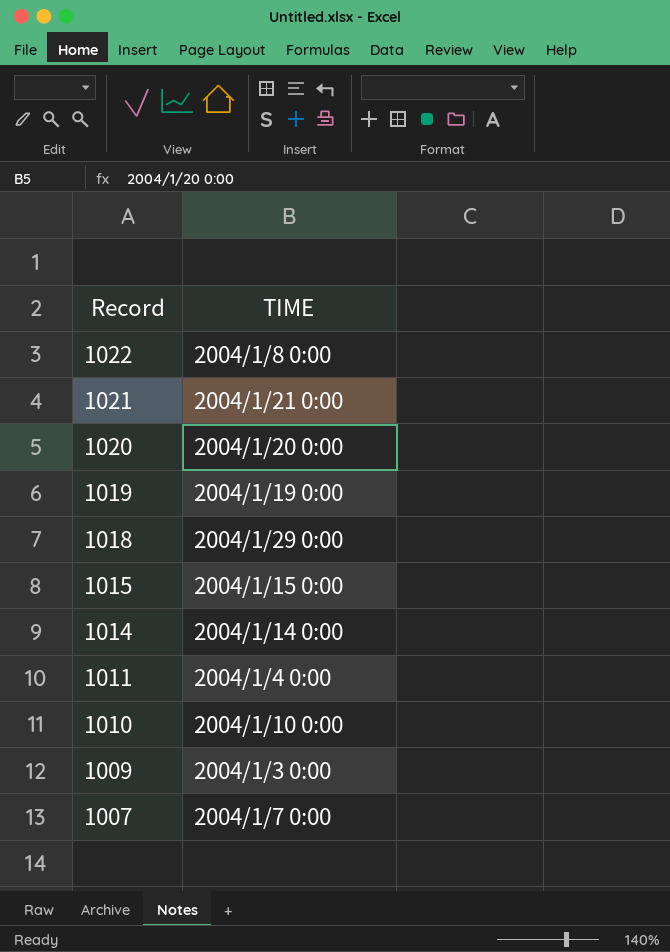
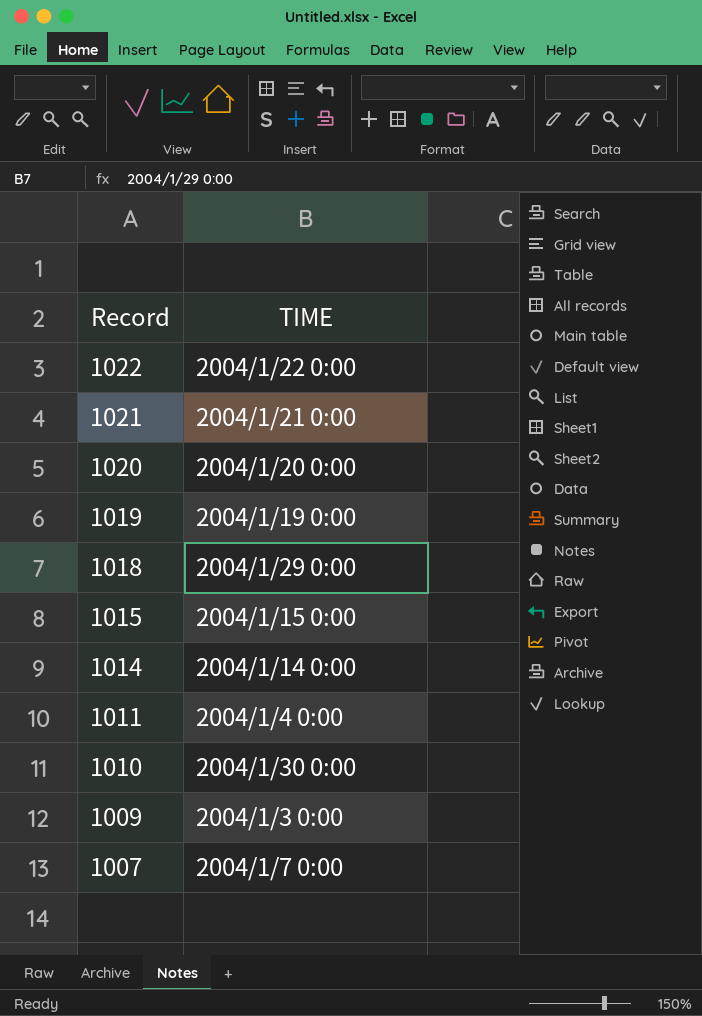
1022 | TIME: 2004/1/8 0:00 -> 2004/1/22 0:00
1010 | TIME: 2004/1/10 0:00 -> 2004/1/30 0:00

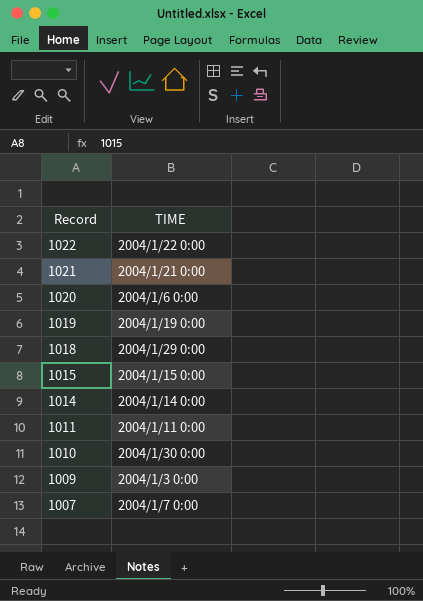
1020 | TIME: 2004/1/20 0:00 -> 2004/1/6 0:00
1011 | TIME: 2004/1/4 0:00 -> 2004/1/11 0:00

